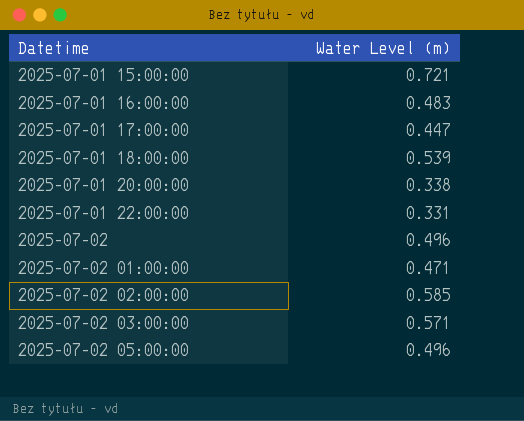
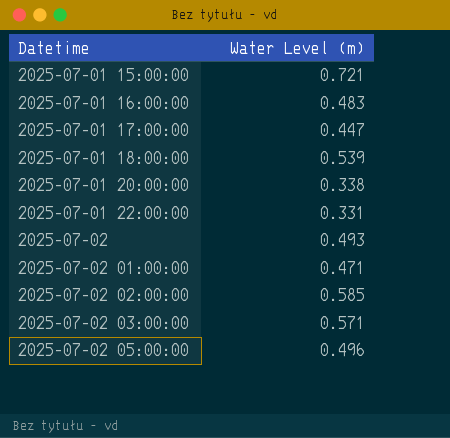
2025-07-02 | Water Level (m): 0.496 -> 0.493

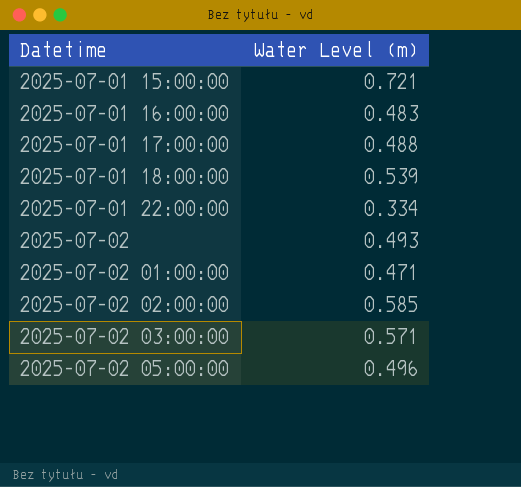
row 2025-07-01 20:00:00: 0.338 -> none
2025-07-01 17:00:00 | Water Level (m): 0.447 -> 0.488
2025-07-01 22:00:00 | Water Level (m): 0.331 -> 0.334

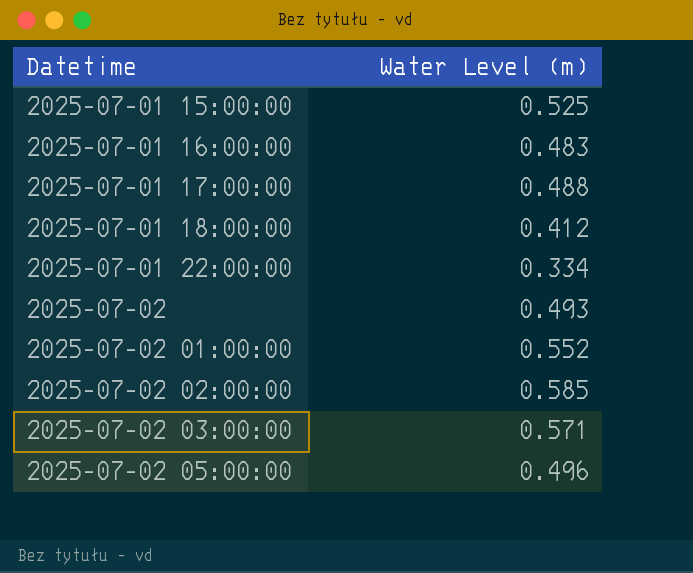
2025-07-01 15:00:00 | Water Level (m): 0.721 -> 0.525
2025-07-01 18:00:00 | Water Level (m): 0.539 -> 0.412
2025-07-02 01:00:00 | Water Level (m): 0.471 -> 0.552

